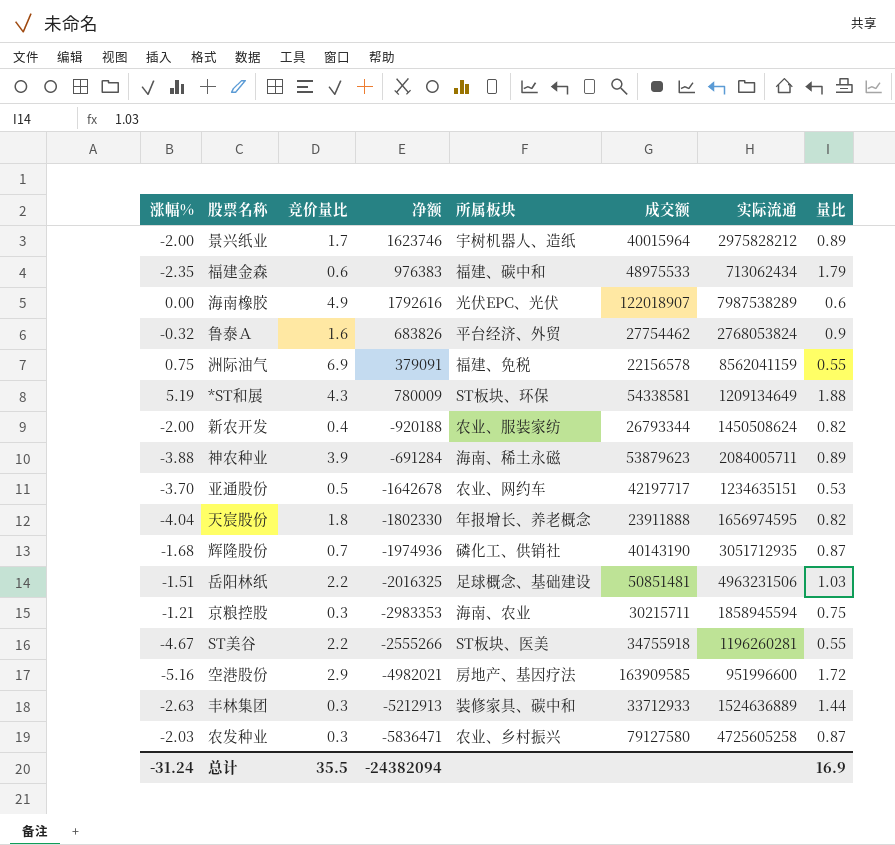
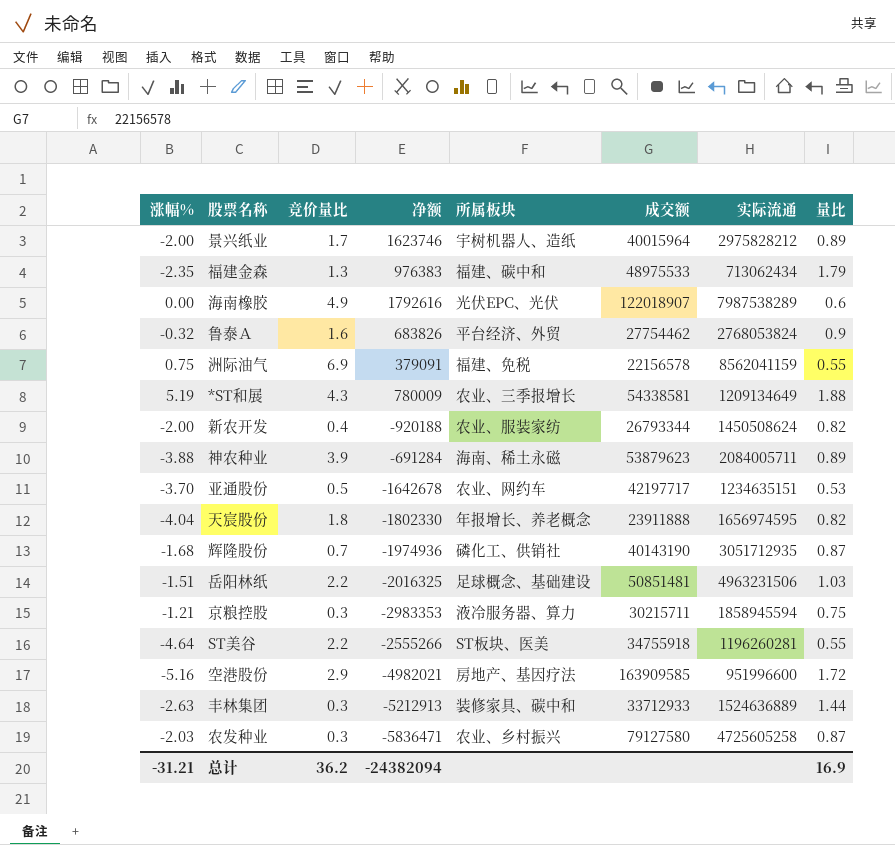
福建金森 | 竞价量比: 0.6 -> 1.3
*ST和展 | 所属板块: ST板块、环保 -> 农业、三季报增长
京粮控股 | 所属板块: 海南、农业 -> 液冷服务器、算力
ST美谷 | 涨幅%: -4.67 -> -4.64
总计 | 涨幅%: -31.24 -> -31.21
总计 | 竞价量比: 35.5 -> 36.2

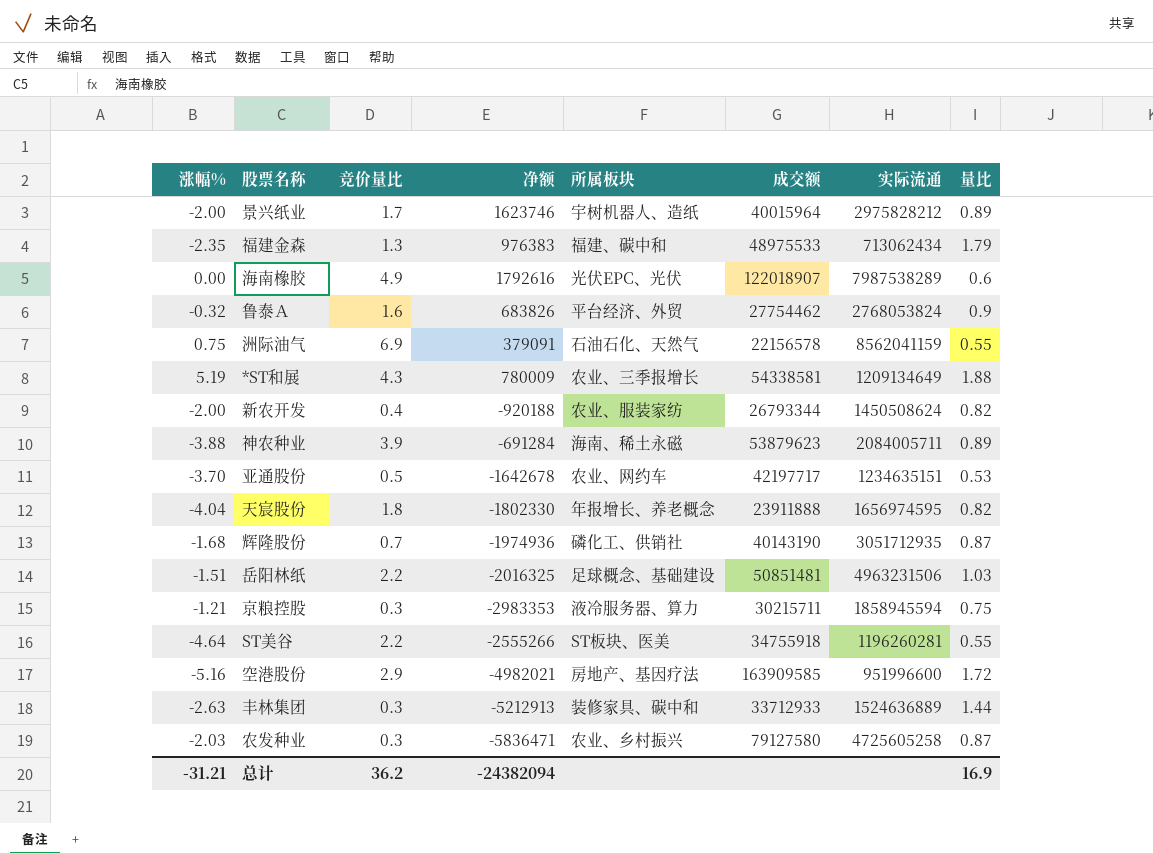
洲际油气 | 所属板块: 福建、免税 -> 石油石化、天然气

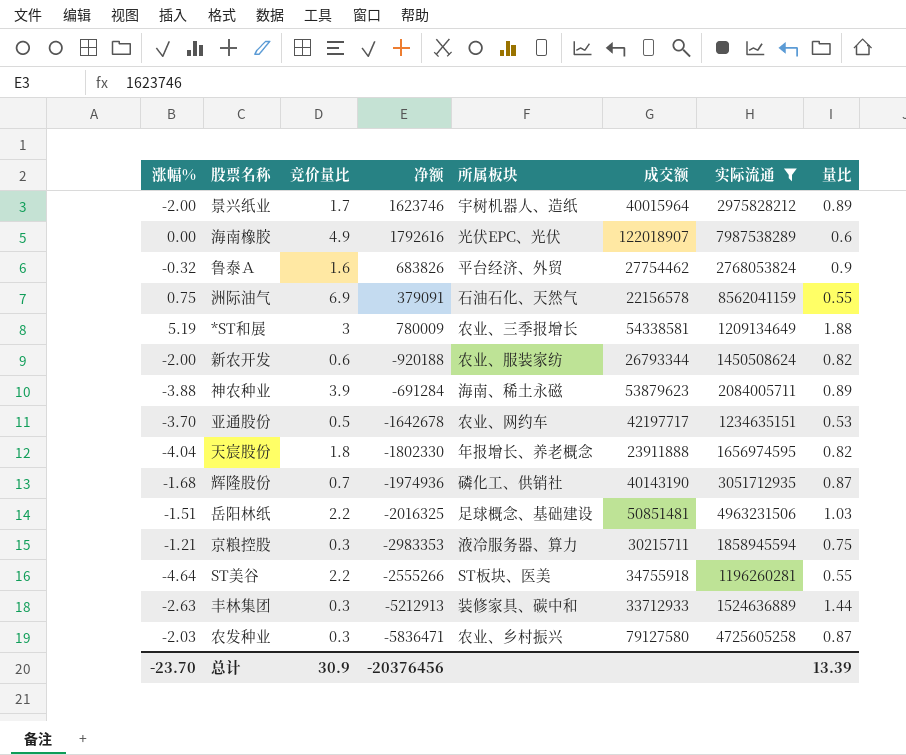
filter: none -> 实际流通 >= 1196260281
*ST和展 | 竞价量比: 4.3 -> 3
新农开发 | 竞价量比: 0.4 -> 0.6
总计 | 涨幅%: -31.21 -> -23.70
总计 | 竞价量比: 36.2 -> 30.9
总计 | 净额: -24382094 -> -20376456
总计 | 量比: 16.9 -> 13.39

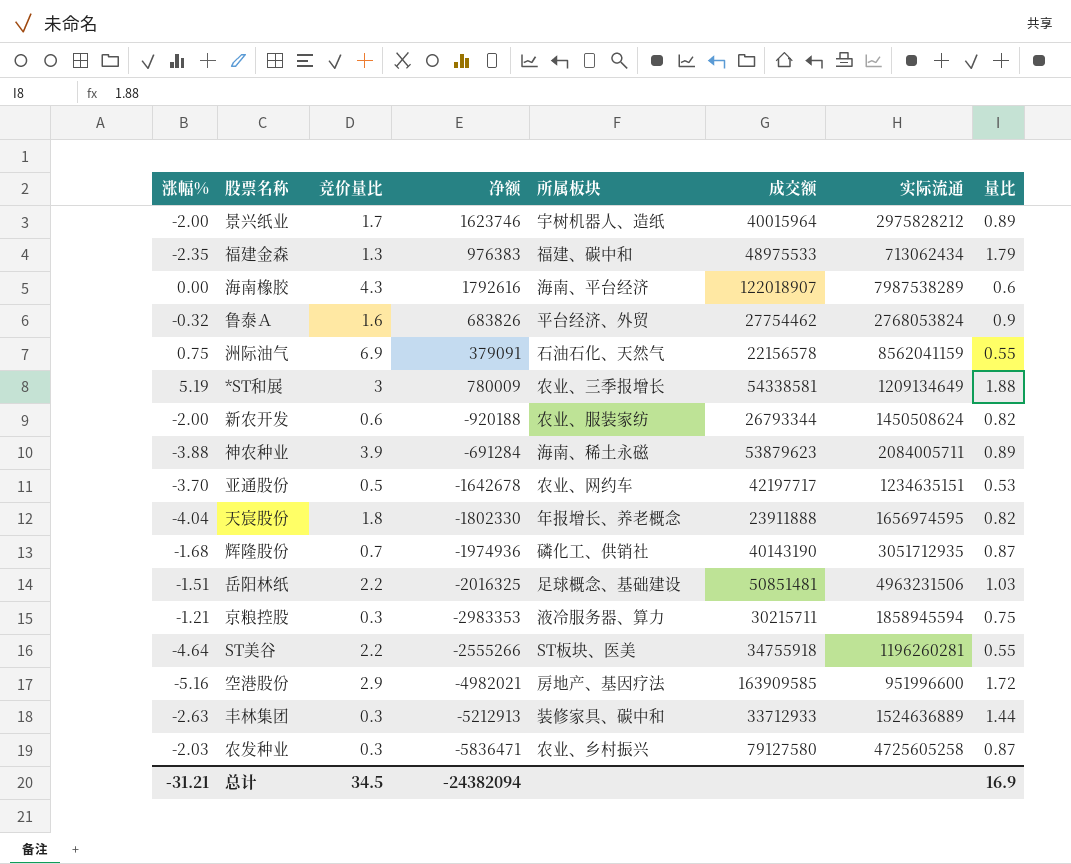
filter: 实际流通 >= 1196260281 -> none
海南橡胶 | 竞价量比: 4.9 -> 4.3
海南橡胶 | 所属板块: 光伏EPC、光伏 -> 海南、平台经济
总计 | 涨幅%: -23.70 -> -31.21
总计 | 竞价量比: 30.9 -> 34.5
总计 | 净额: -20376456 -> -24382094
总计 | 量比: 13.39 -> 16.9

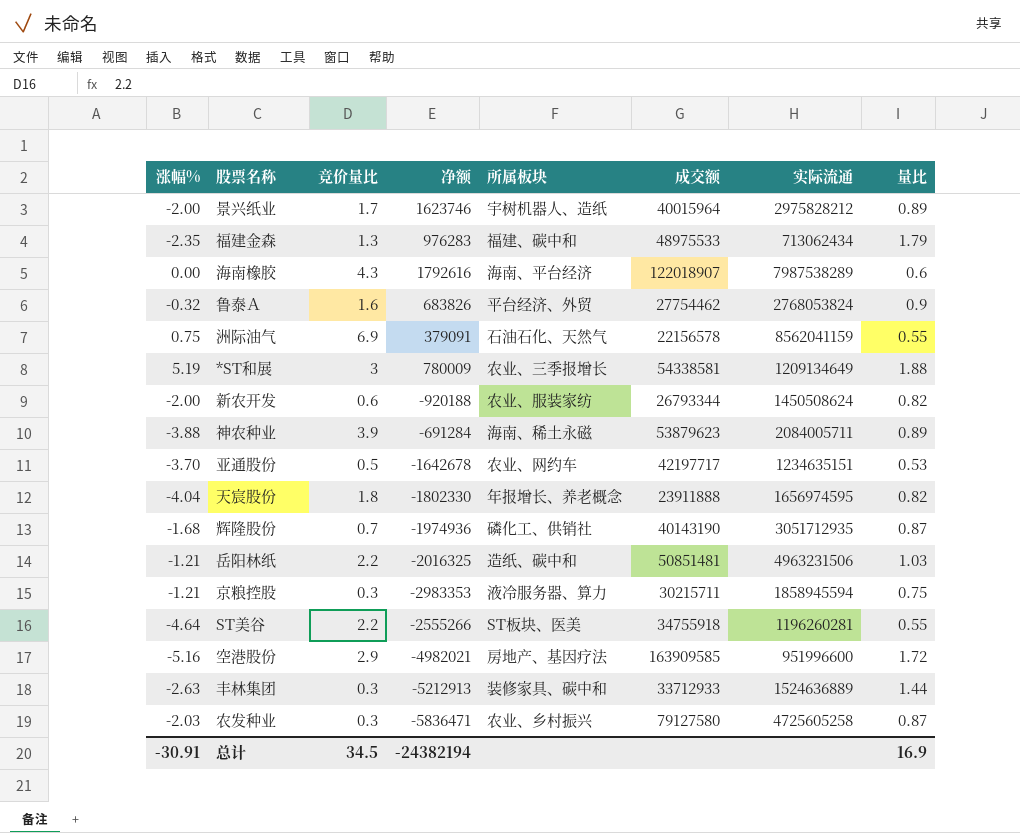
福建金森 | 净额: 976383 -> 976283
岳阳林纸 | 涨幅%: -1.51 -> -1.21
岳阳林纸 | 所属板块: 足球概念、基础建设 -> 造纸、碳中和
总计 | 涨幅%: -31.21 -> -30.91
总计 | 净额: -24382094 -> -24382194

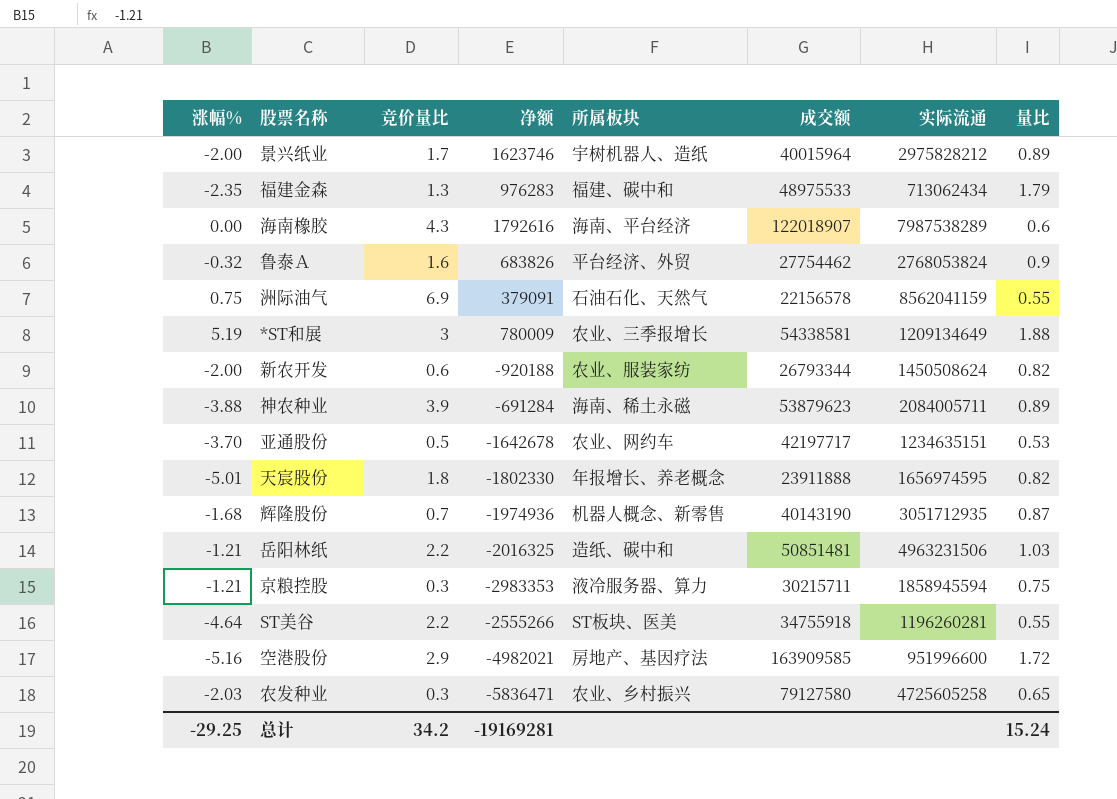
row 丰林集团: -2.63 | 0.3 | -5212913 | 装修家具、碳中和 | 33712933 | 1524636889 | 1.44 -> none
天宸股份 | 涨幅%: -4.04 -> -5.01
辉隆股份 | 所属板块: 磷化工、供销社 -> 机器人概念、新零售
农发种业 | 量比: 0.87 -> 0.65
总计 | 涨幅%: -30.91 -> -29.25
总计 | 竞价量比: 34.5 -> 34.2
总计 | 净额: -24382194 -> -19169281
总计 | 量比: 16.9 -> 15.24

